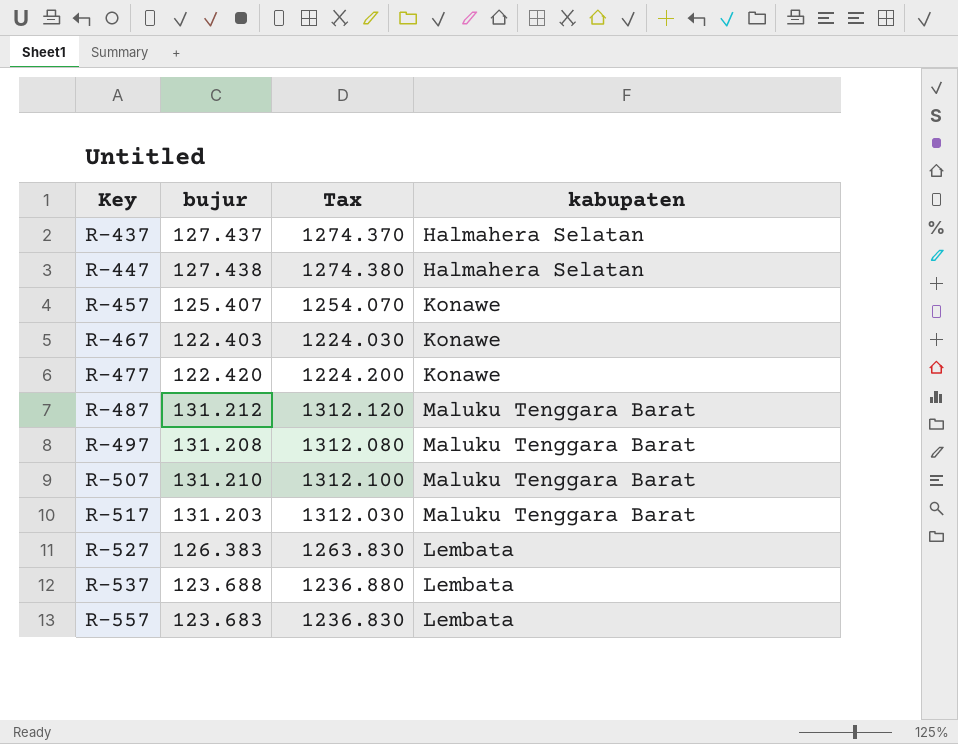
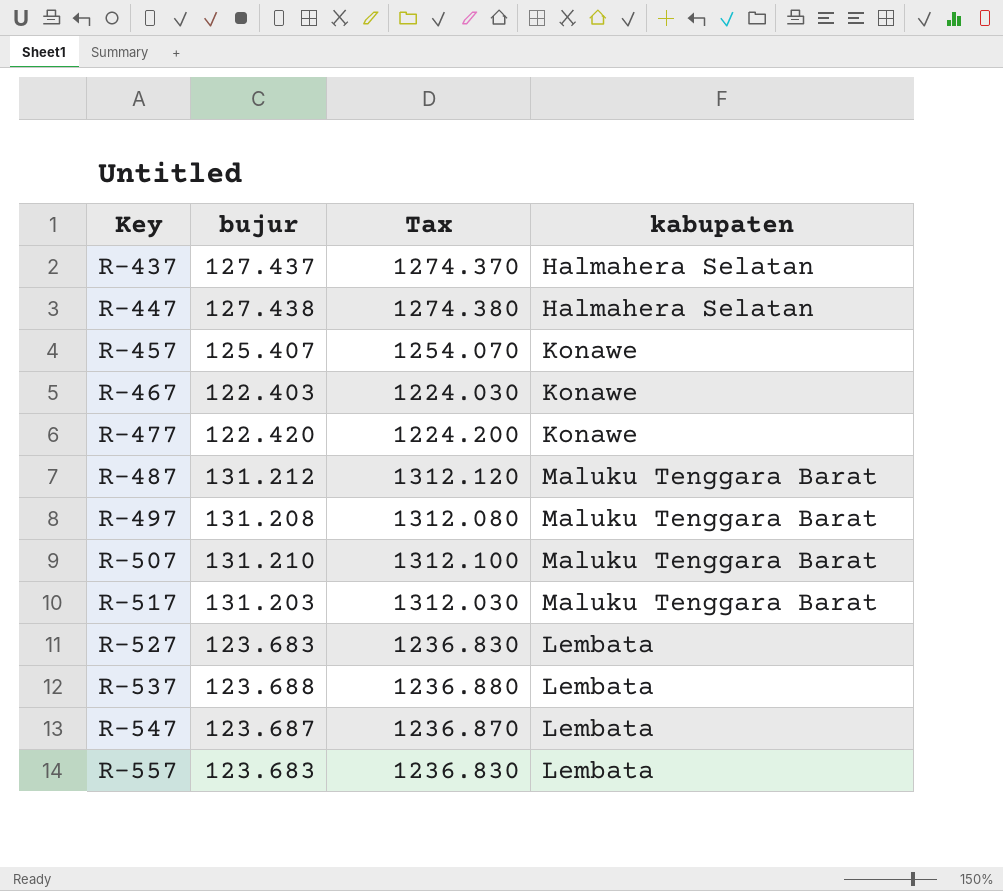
R-527 | bujur: 126.383 -> 123.683
R-527 | Tax: 1263.830 -> 1236.830
row R-547: none -> 123.687 | 1236.870 | Lembata

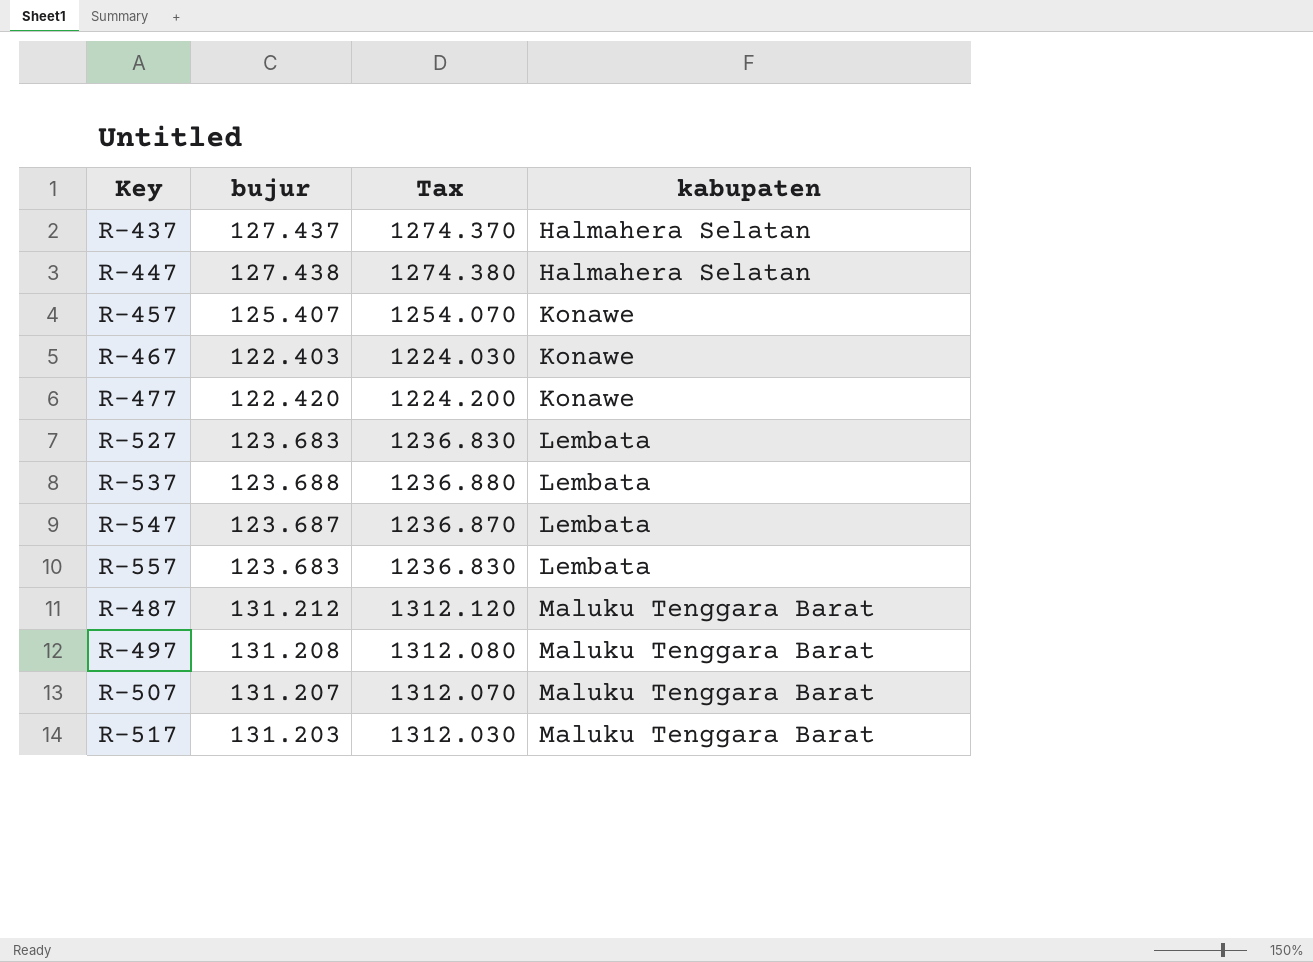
row order: Key ascending -> kabupaten ascending
R-507 | bujur: 131.210 -> 131.207
R-507 | Tax: 1312.100 -> 1312.070

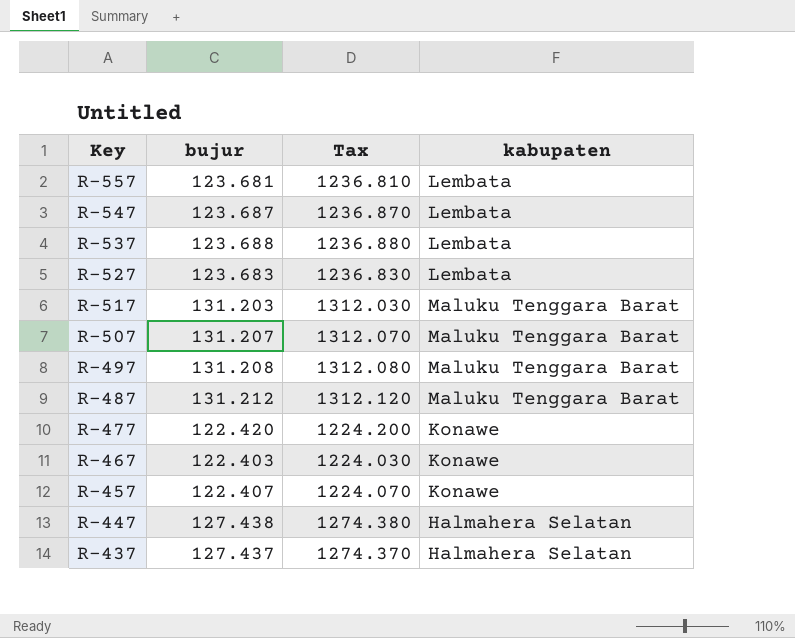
row order: kabupaten ascending -> Key descending
R-557 | bujur: 123.683 -> 123.681
R-557 | Tax: 1236.830 -> 1236.810
R-457 | bujur: 125.407 -> 122.407
R-457 | Tax: 1254.070 -> 1224.070

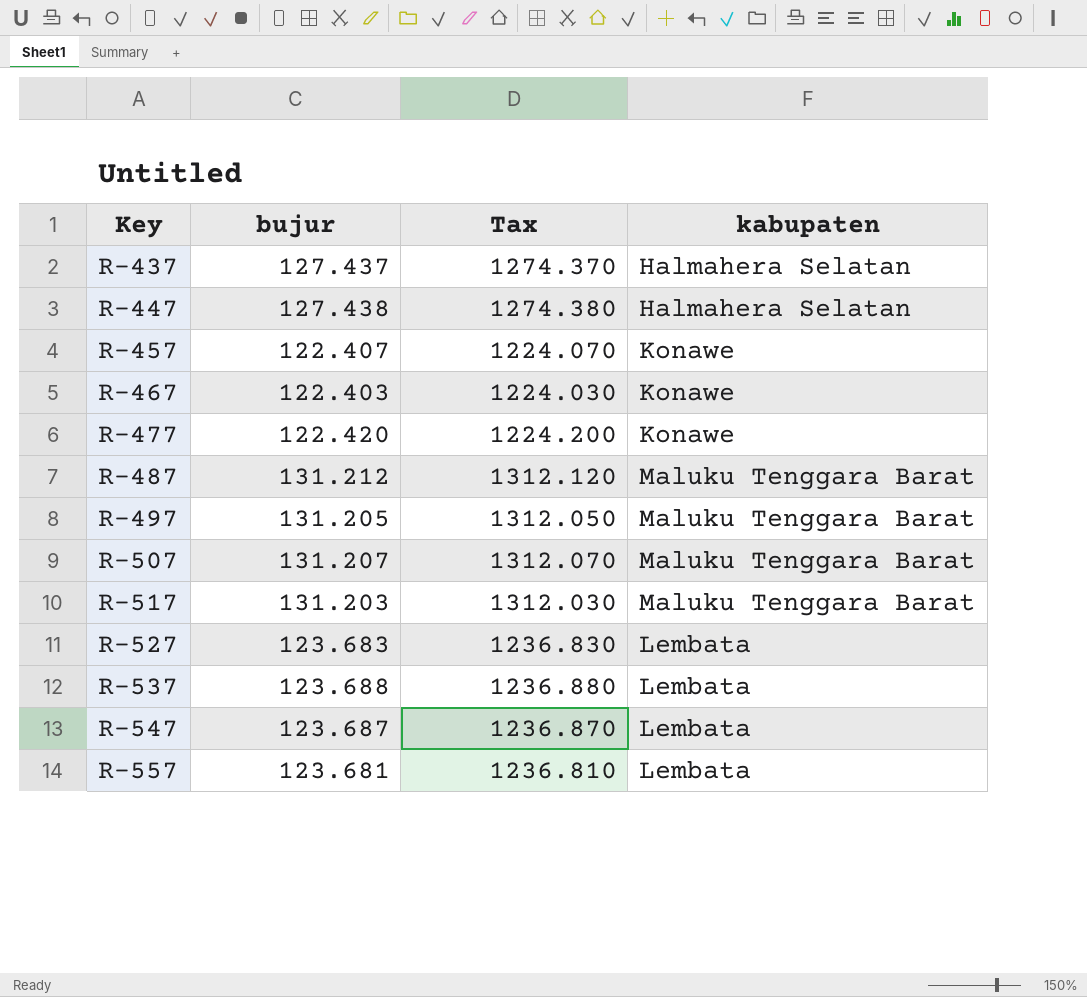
row order: Key descending -> Key ascending
R-497 | bujur: 131.208 -> 131.205
R-497 | Tax: 1312.080 -> 1312.050

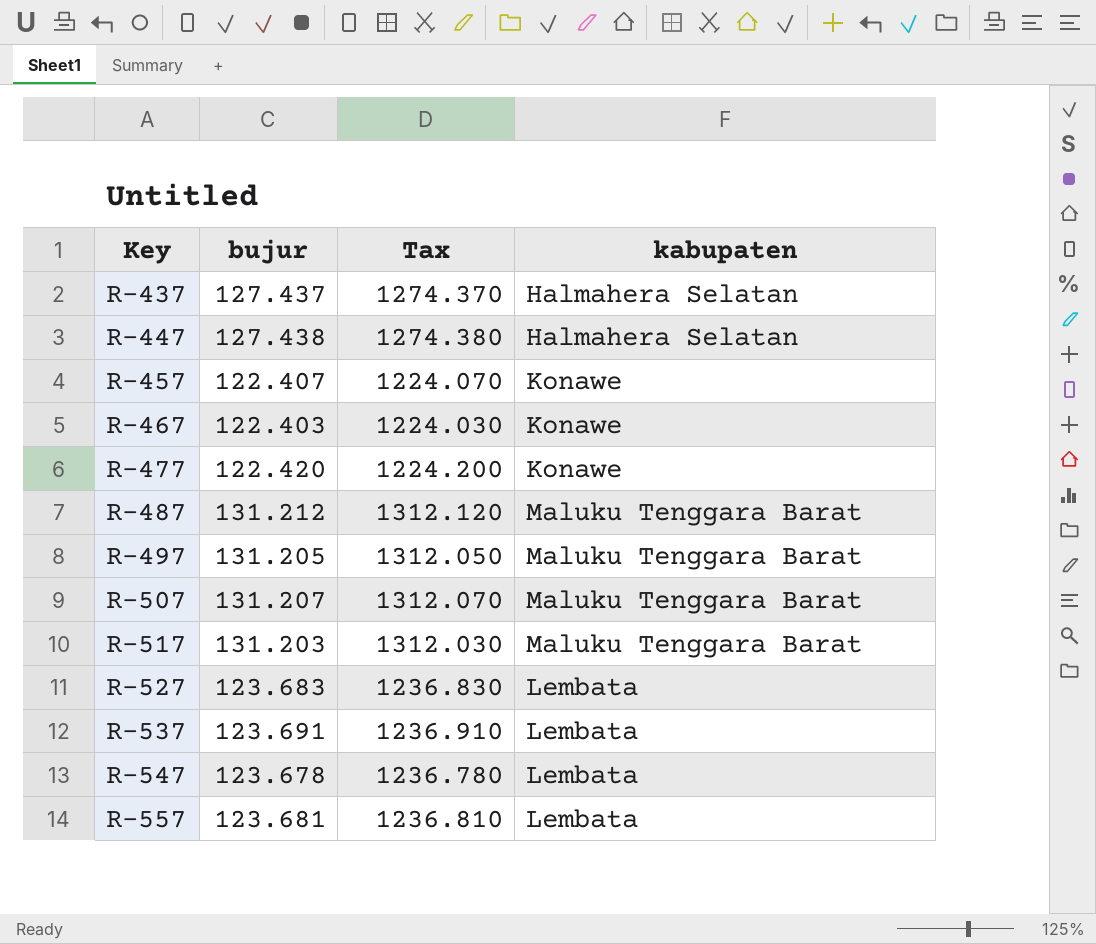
R-537 | bujur: 123.688 -> 123.691
R-537 | Tax: 1236.880 -> 1236.910
R-547 | bujur: 123.687 -> 123.678
R-547 | Tax: 1236.870 -> 1236.780

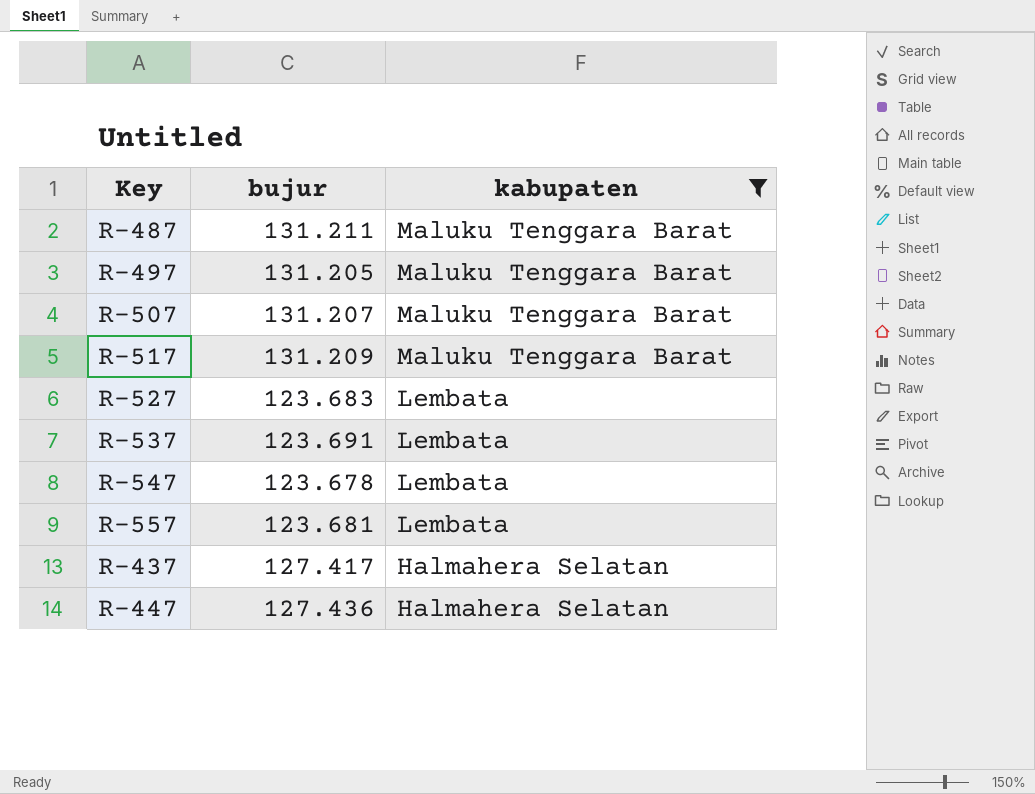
filter: none -> kabupaten != Konawe
row order: Key ascending -> kabupaten descending
column Tax | formula: [bujur] * 10 -> none
R-487 | bujur: 131.212 -> 131.211
R-517 | bujur: 131.203 -> 131.209
R-437 | bujur: 127.437 -> 127.417
R-447 | bujur: 127.438 -> 127.436

